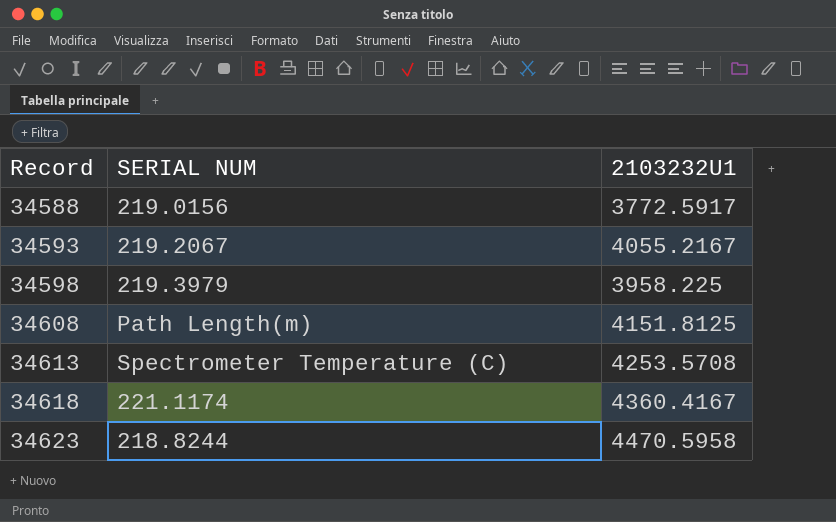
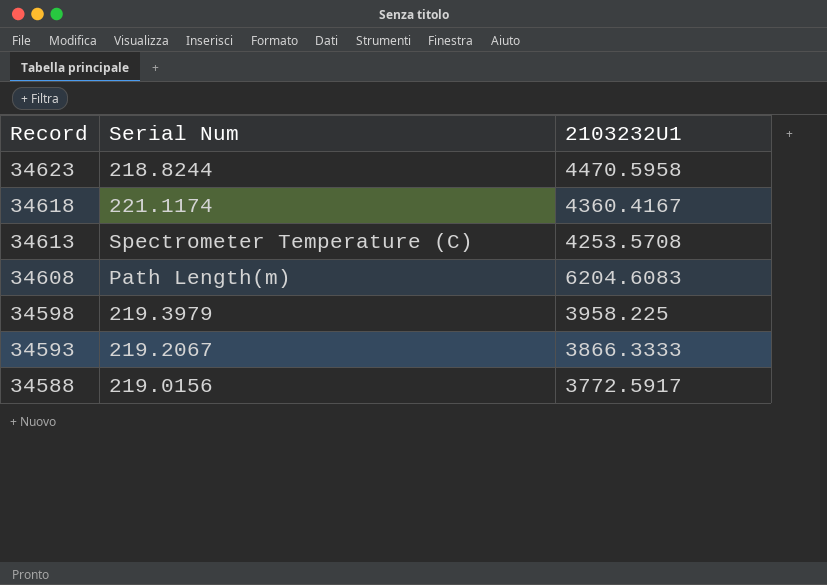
row order: Record ascending -> Record descending
column name: SERIAL NUM -> Serial Num
34608 | 2103232U1: 4151.8125 -> 6204.6083
34593 | 2103232U1: 4055.2167 -> 3866.3333

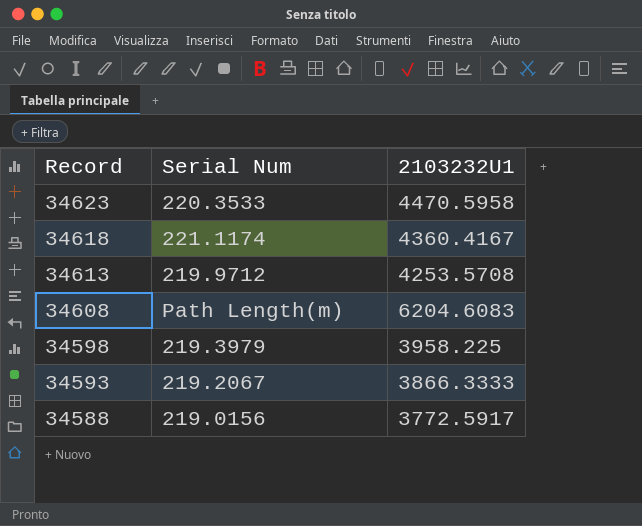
34623 | Serial Num: 218.8244 -> 220.3533
34613 | Serial Num: Spectrometer Temperature (C) -> 219.9712

